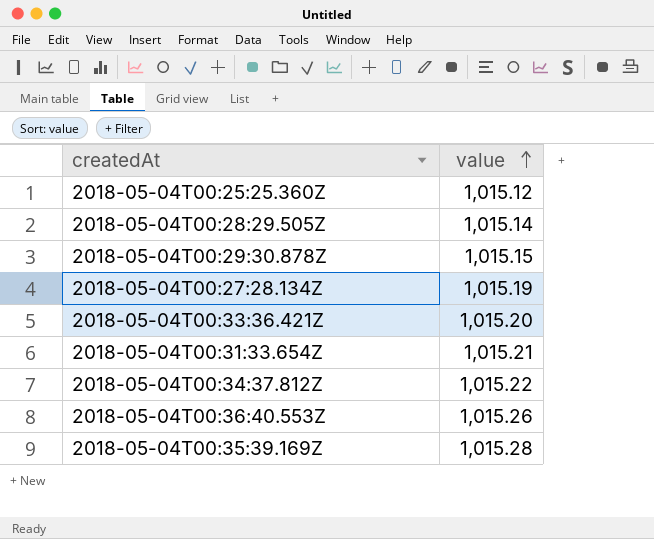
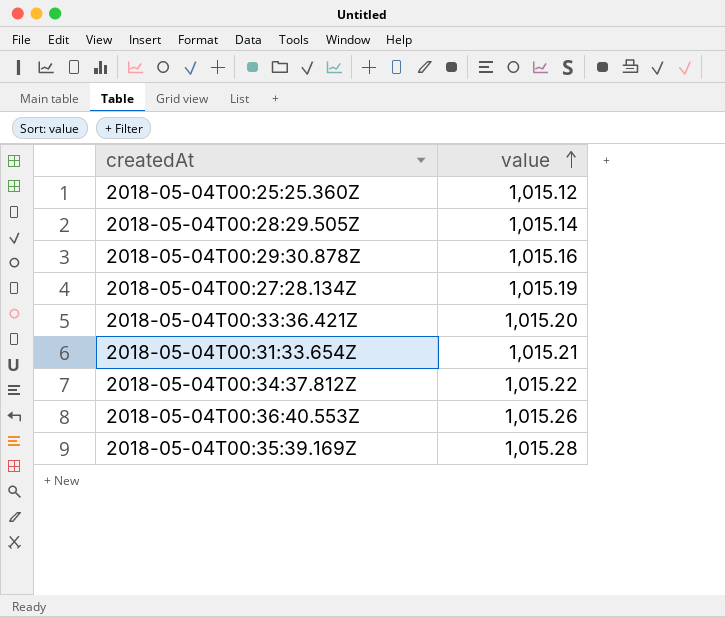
2018-05-04T00:29:30.878Z | value: 1,015.15 -> 1,015.16

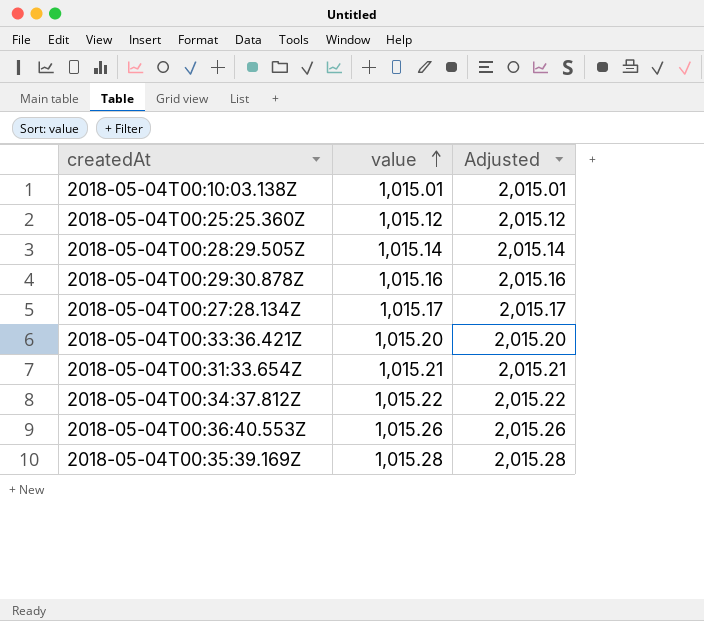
column Adjusted | formula: none -> [value] + 1000
row 2018-05-04T00:10:03.138Z: none -> 1,015.01 | 2,015.01
2018-05-04T00:27:28.134Z | value: 1,015.19 -> 1,015.17

